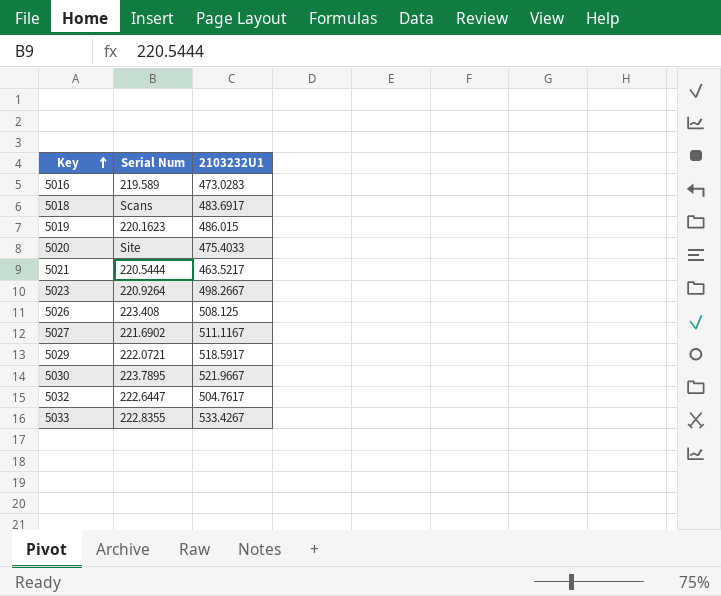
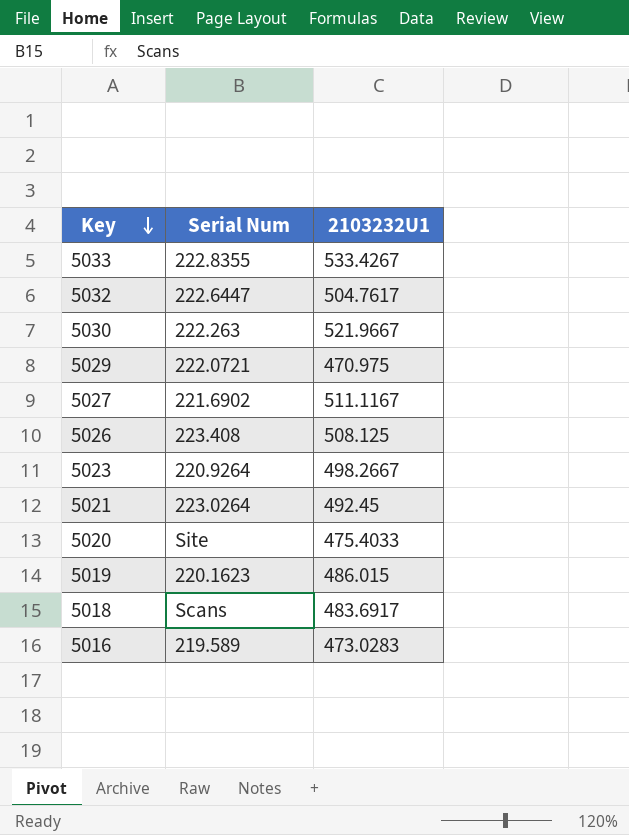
row order: Key ascending -> Key descending
5030 | Serial Num: 223.7895 -> 222.263
5029 | 2103232U1: 518.5917 -> 470.975
5021 | Serial Num: 220.5444 -> 223.0264
5021 | 2103232U1: 463.5217 -> 492.45

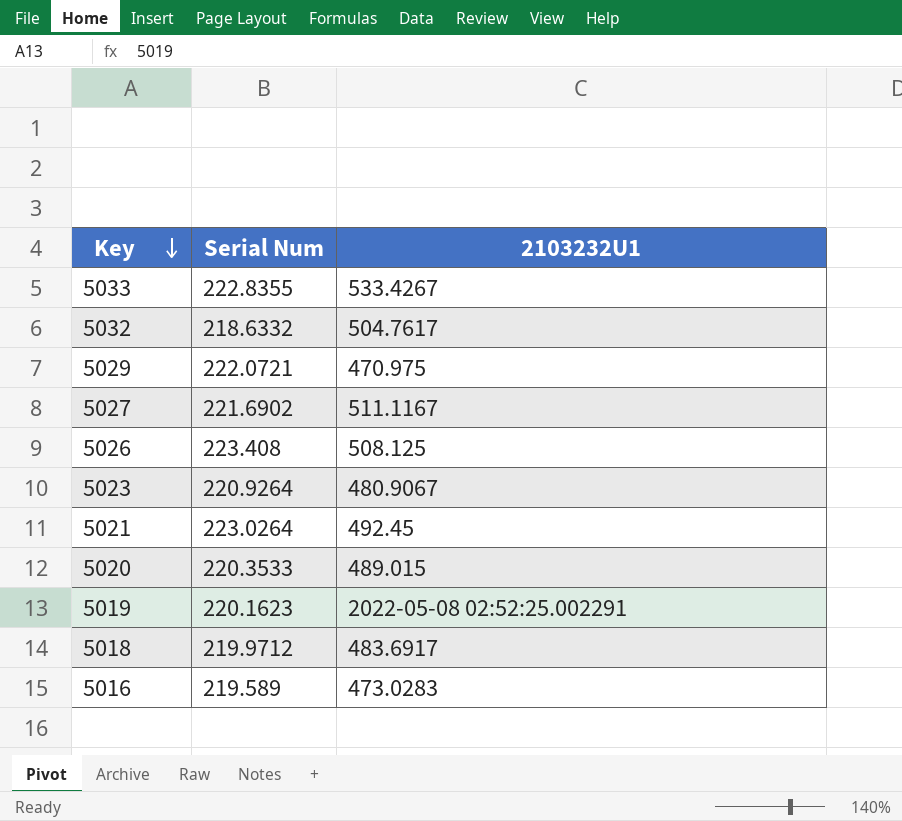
row 5030: 222.263 | 521.9667 -> none
5032 | Serial Num: 222.6447 -> 218.6332
5023 | 2103232U1: 498.2667 -> 480.9067
5020 | Serial Num: Site -> 220.3533
5020 | 2103232U1: 475.4033 -> 489.015
5019 | 2103232U1: 486.015 -> 2022-05-08 02:52:25.002291
5018 | Serial Num: Scans -> 219.9712

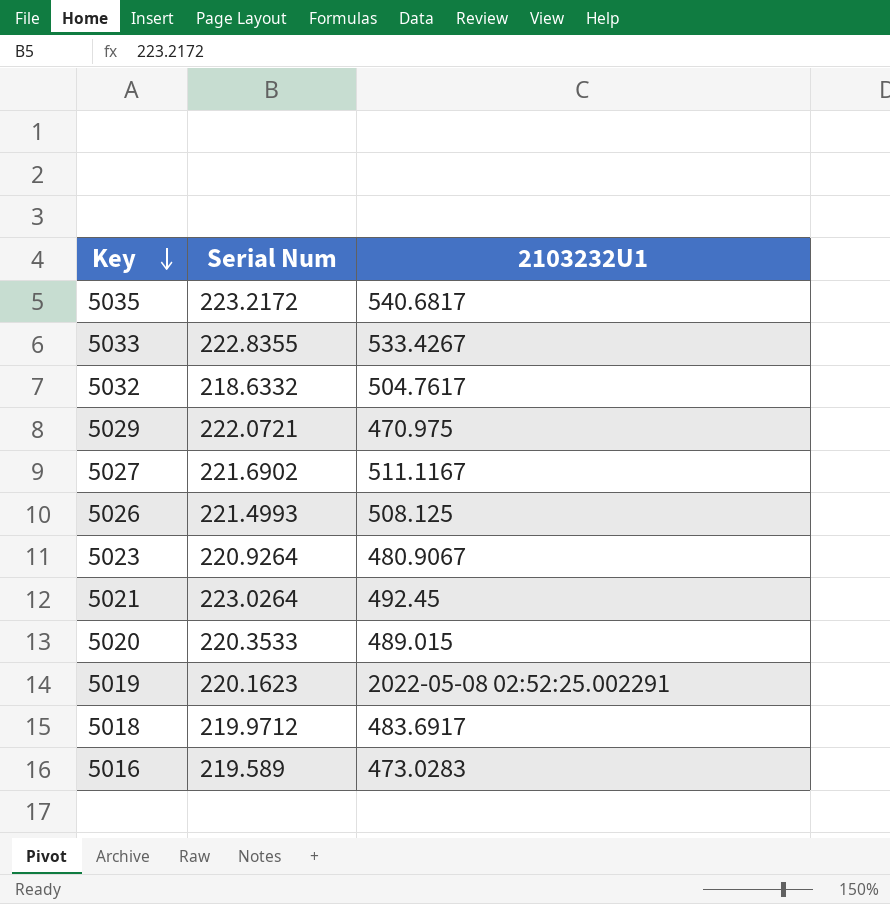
row 5035: none -> 223.2172 | 540.6817
5026 | Serial Num: 223.408 -> 221.4993

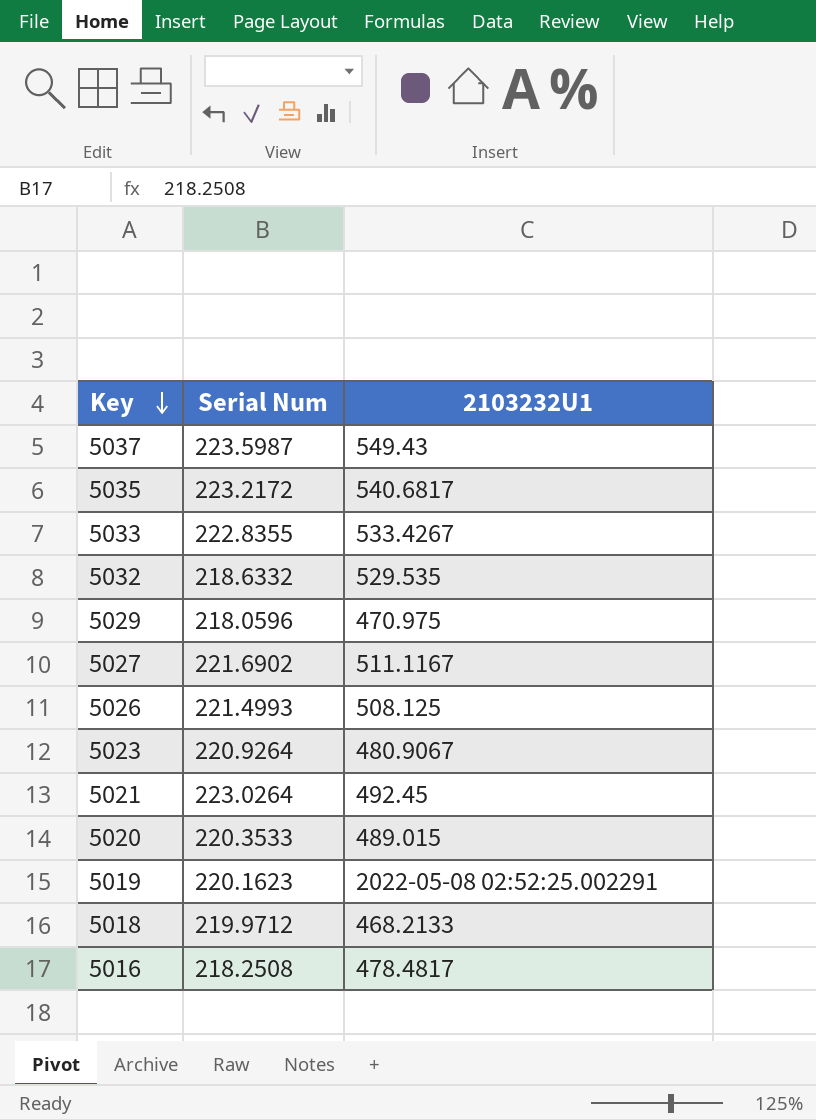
row 5037: none -> 223.5987 | 549.43
5032 | 2103232U1: 504.7617 -> 529.535
5029 | Serial Num: 222.0721 -> 218.0596
5018 | 2103232U1: 483.6917 -> 468.2133
5016 | Serial Num: 219.589 -> 218.2508
5016 | 2103232U1: 473.0283 -> 478.4817

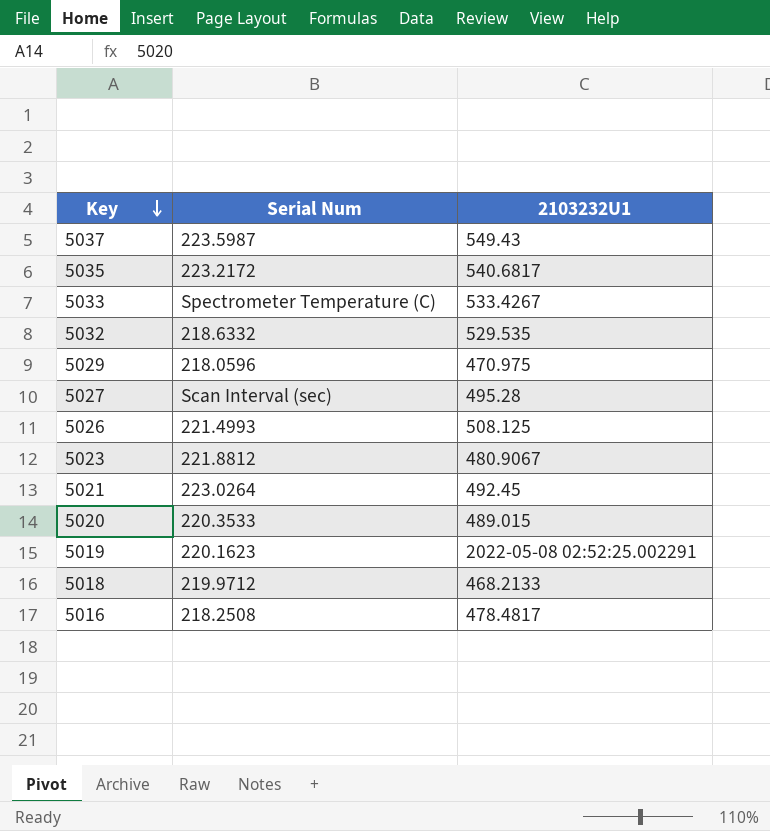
5033 | Serial Num: 222.8355 -> Spectrometer Temperature (C)
5027 | Serial Num: 221.6902 -> Scan Interval (sec)
5027 | 2103232U1: 511.1167 -> 495.28
5023 | Serial Num: 220.9264 -> 221.8812

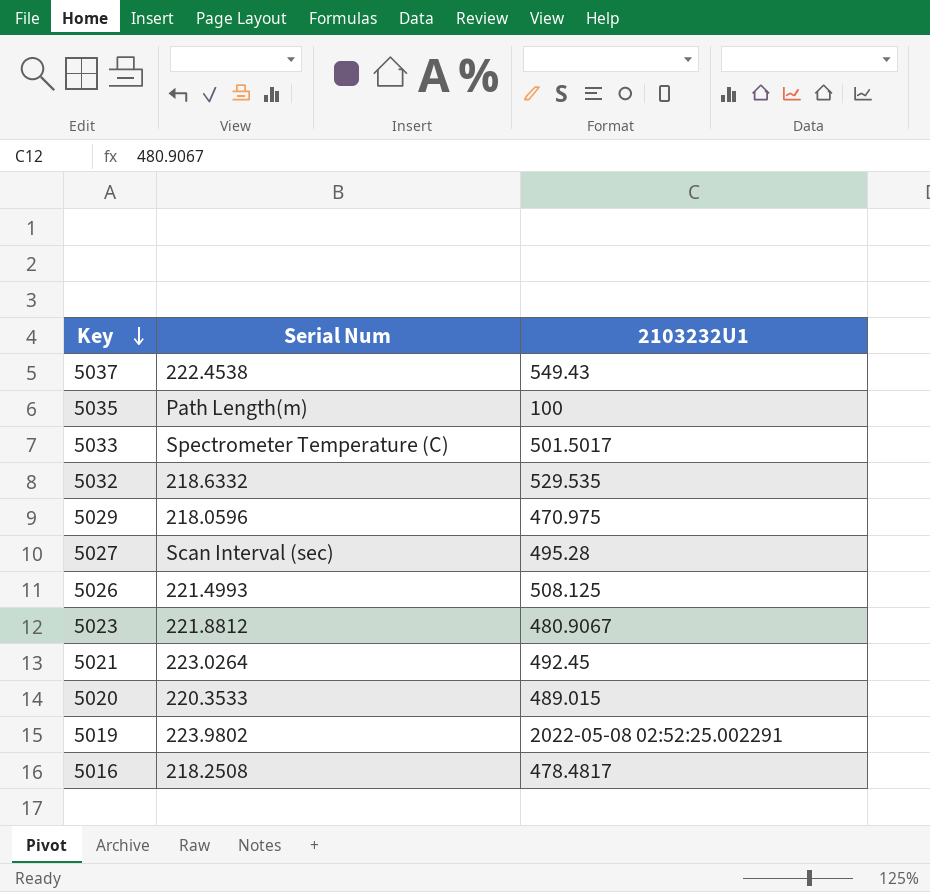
row 5018: 219.9712 | 468.2133 -> none
5037 | Serial Num: 223.5987 -> 222.4538
5035 | Serial Num: 223.2172 -> Path Length(m)
5035 | 2103232U1: 540.6817 -> 100
5033 | 2103232U1: 533.4267 -> 501.5017
5019 | Serial Num: 220.1623 -> 223.9802

